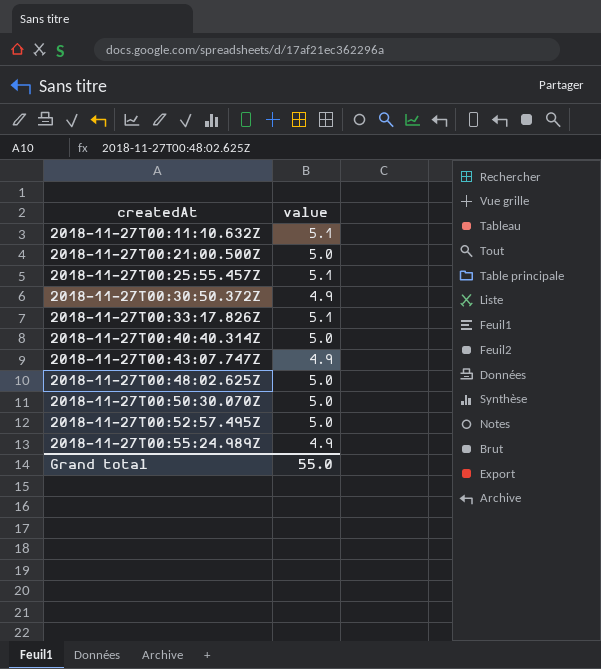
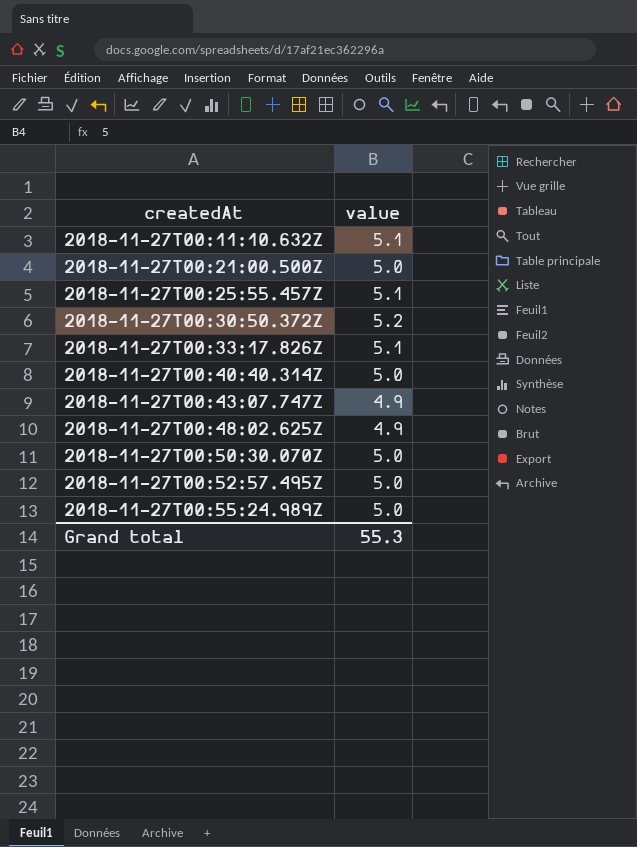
2018-11-27T00:30:50.372Z | value: 4.9 -> 5.2
2018-11-27T00:48:02.625Z | value: 5.0 -> 4.9
2018-11-27T00:55:24.989Z | value: 4.9 -> 5.0
Grand total | value: 55.0 -> 55.3

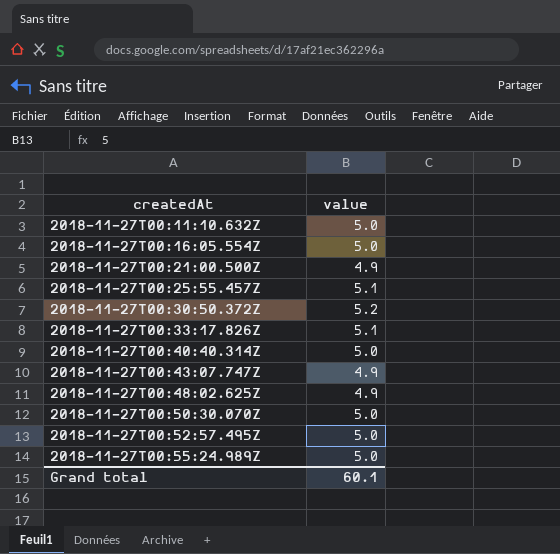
2018-11-27T00:11:10.632Z | value: 5.1 -> 5.0
row 2018-11-27T00:16:05.554Z: none -> 5.0
2018-11-27T00:21:00.500Z | value: 5.0 -> 4.9
Grand total | value: 55.3 -> 60.1

